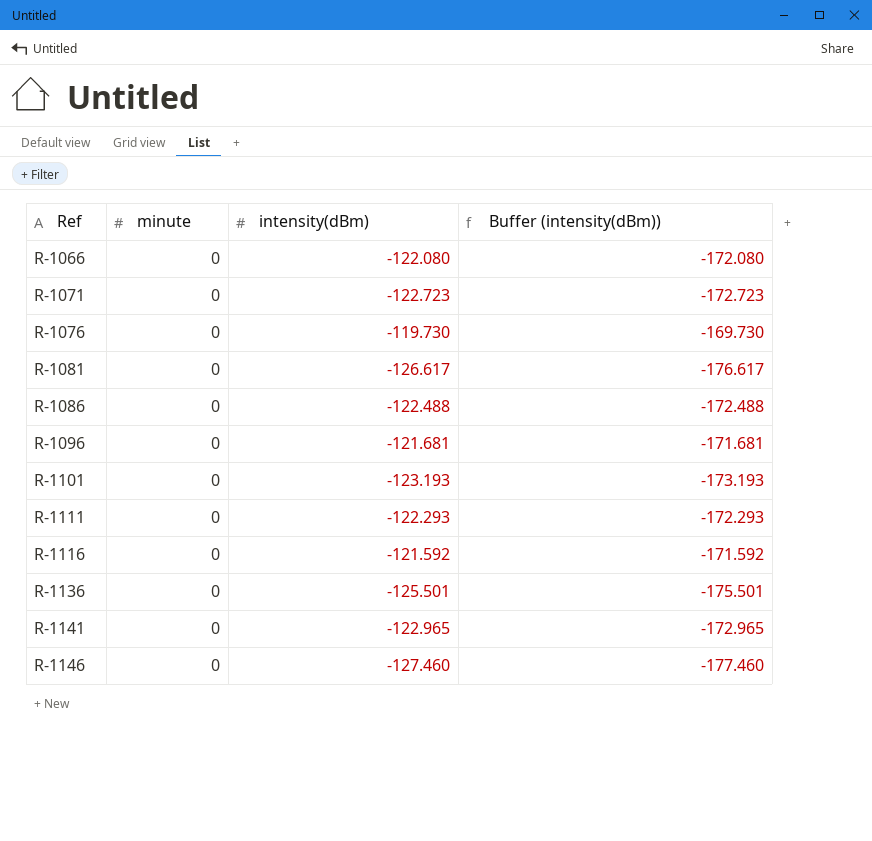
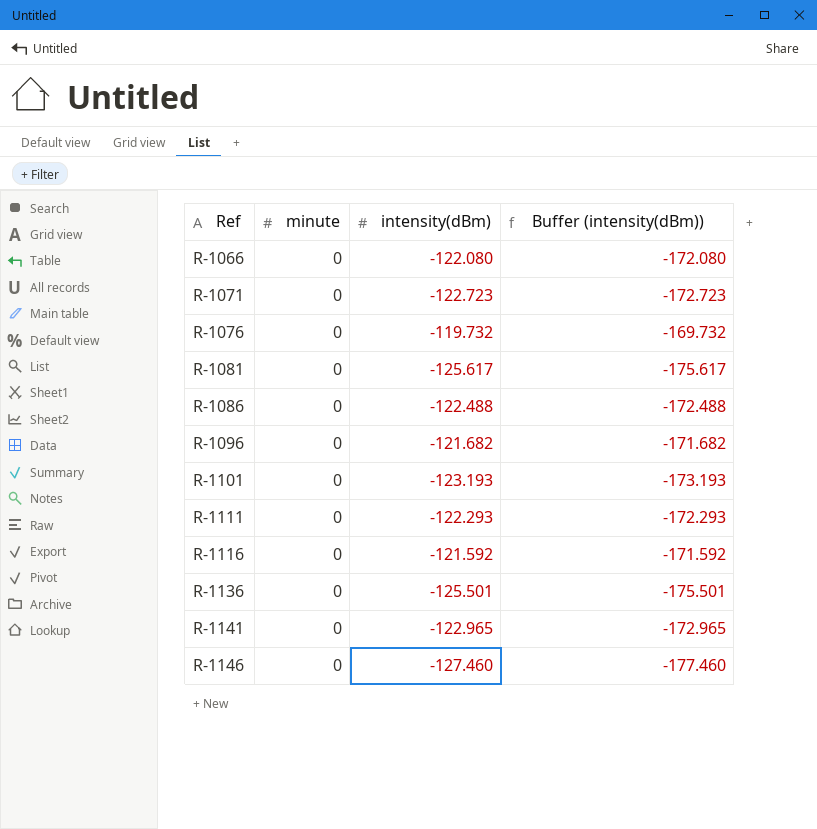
R-1076 | intensity(dBm): -119.730 -> -119.732
R-1076 | Buffer (intensity(dBm)): -169.730 -> -169.732
R-1081 | intensity(dBm): -126.617 -> -125.617
R-1081 | Buffer (intensity(dBm)): -176.617 -> -175.617
R-1096 | intensity(dBm): -121.681 -> -121.682
R-1096 | Buffer (intensity(dBm)): -171.681 -> -171.682

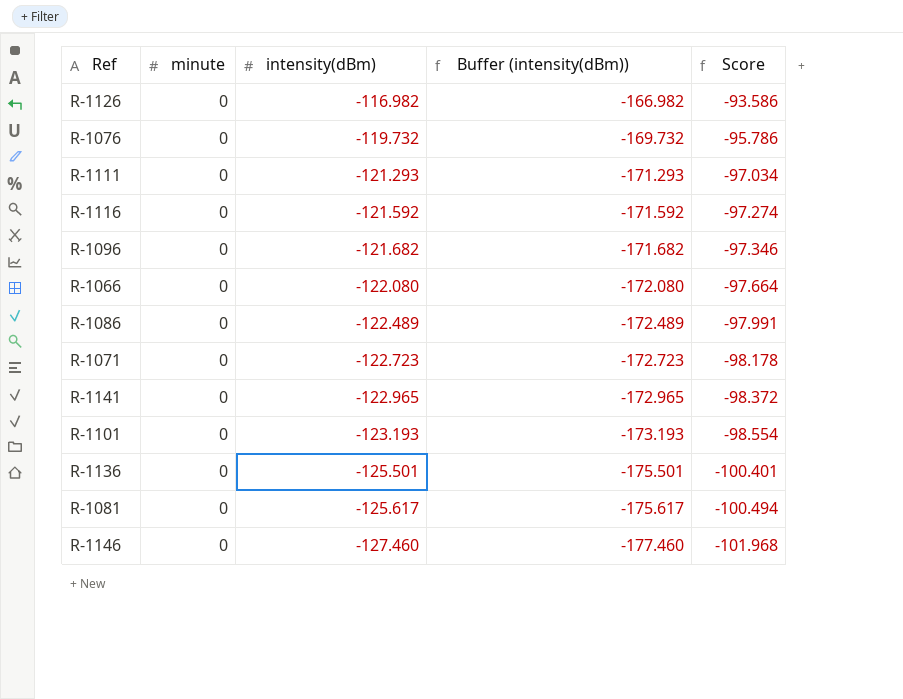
row order: Ref ascending -> intensity(dBm) descending
column Score | formula: none -> [intensity(dBm)] * 0.8
row R-1126: none -> 0 | -116.982 | -166.982 | -93.586
R-1111 | intensity(dBm): -122.293 -> -121.293
R-1111 | Buffer (intensity(dBm)): -172.293 -> -171.293
R-1086 | intensity(dBm): -122.488 -> -122.489
R-1086 | Buffer (intensity(dBm)): -172.488 -> -172.489

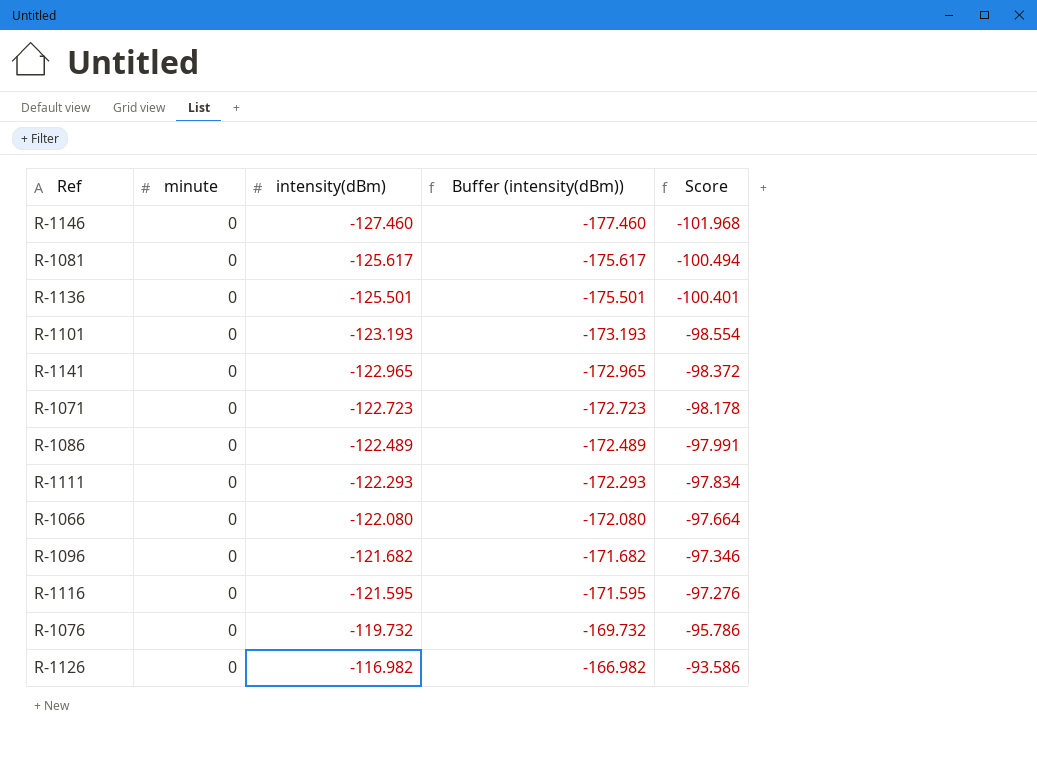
row order: intensity(dBm) descending -> intensity(dBm) ascending
R-1111 | intensity(dBm): -121.293 -> -122.293
R-1111 | Buffer (intensity(dBm)): -171.293 -> -172.293
R-1111 | Score: -97.034 -> -97.834
R-1116 | intensity(dBm): -121.592 -> -121.595
R-1116 | Buffer (intensity(dBm)): -171.592 -> -171.595
R-1116 | Score: -97.274 -> -97.276

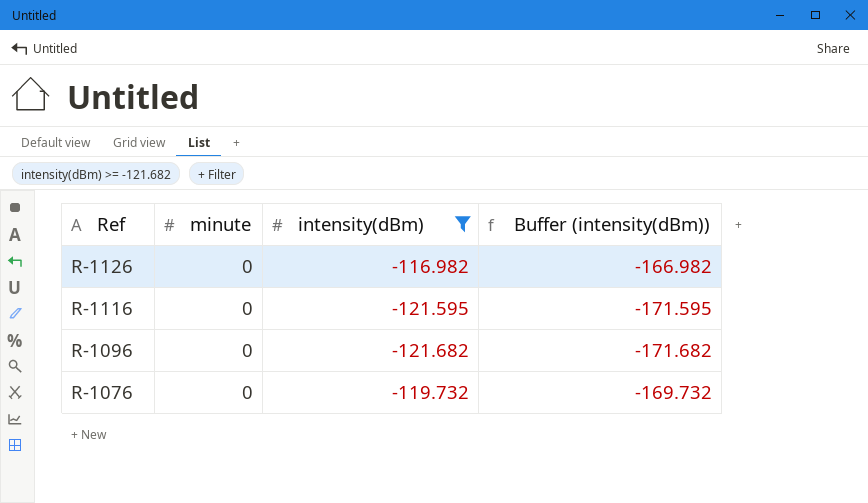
filter: none -> intensity(dBm) >= -121.682
row order: intensity(dBm) ascending -> Ref descending
column Score | formula: [intensity(dBm)] * 0.8 -> none

